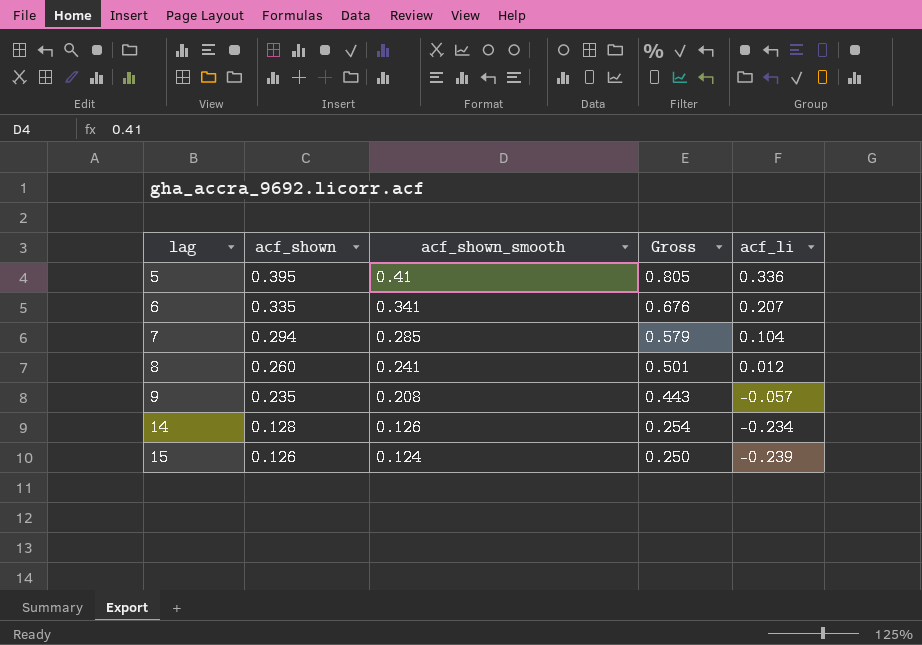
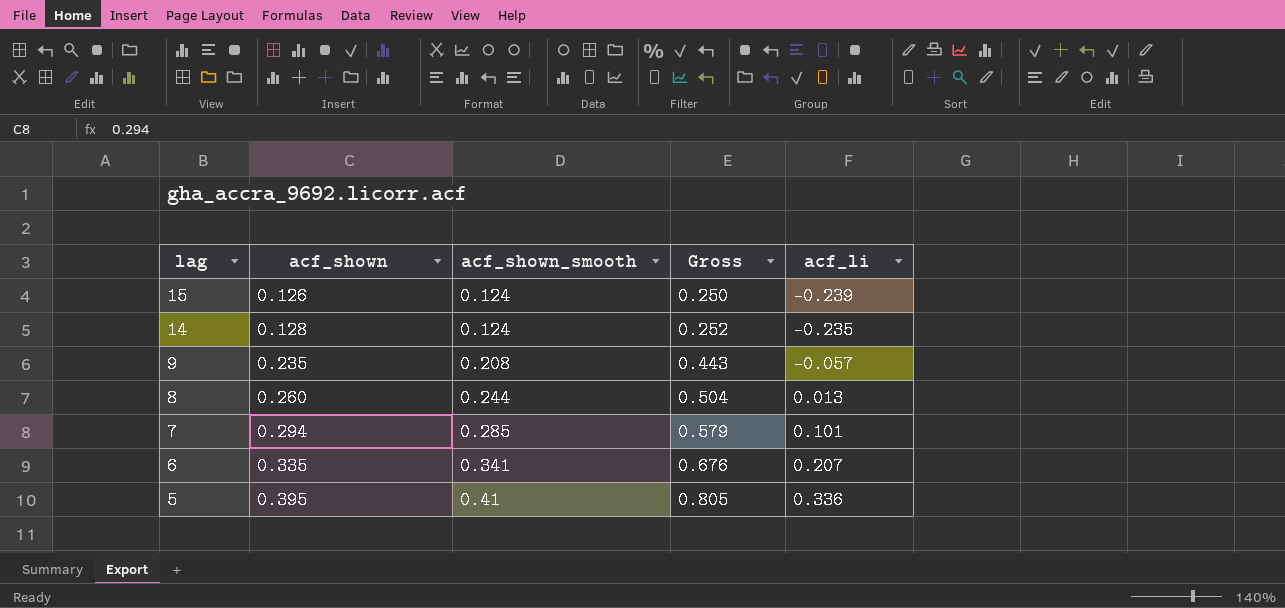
row order: lag ascending -> lag descending
14 | acf_shown_smooth: 0.126 -> 0.124
14 | Gross: 0.254 -> 0.252
14 | acf_li: -0.234 -> -0.235
8 | acf_shown_smooth: 0.241 -> 0.244
8 | Gross: 0.501 -> 0.504
8 | acf_li: 0.012 -> 0.013
7 | acf_li: 0.104 -> 0.101

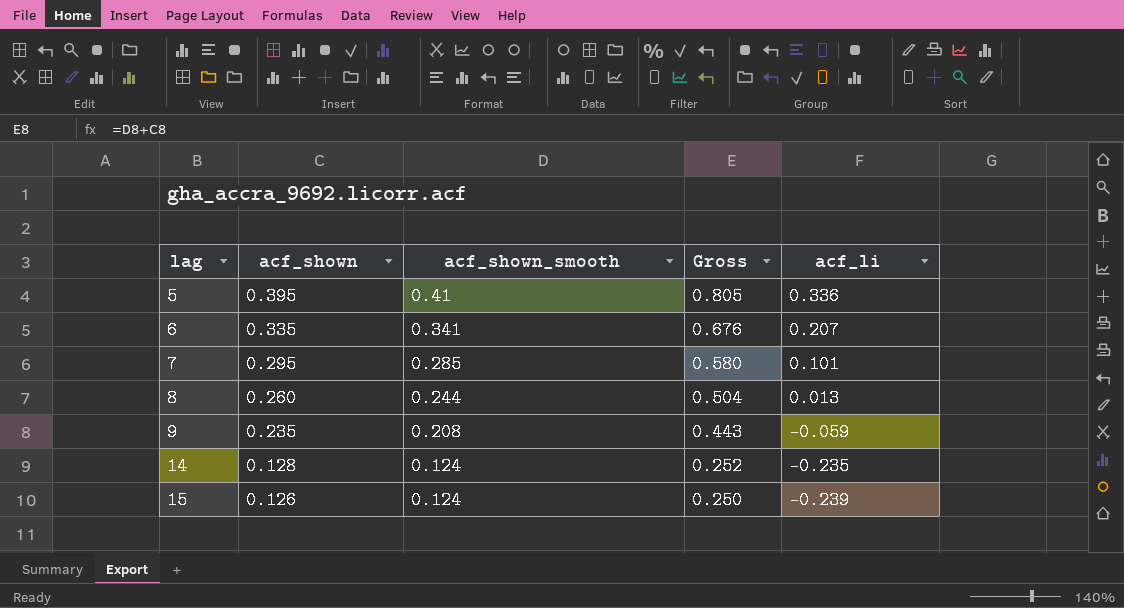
row order: lag descending -> lag ascending
7 | acf_shown: 0.294 -> 0.295
7 | Gross: 0.579 -> 0.580
9 | acf_li: -0.057 -> -0.059

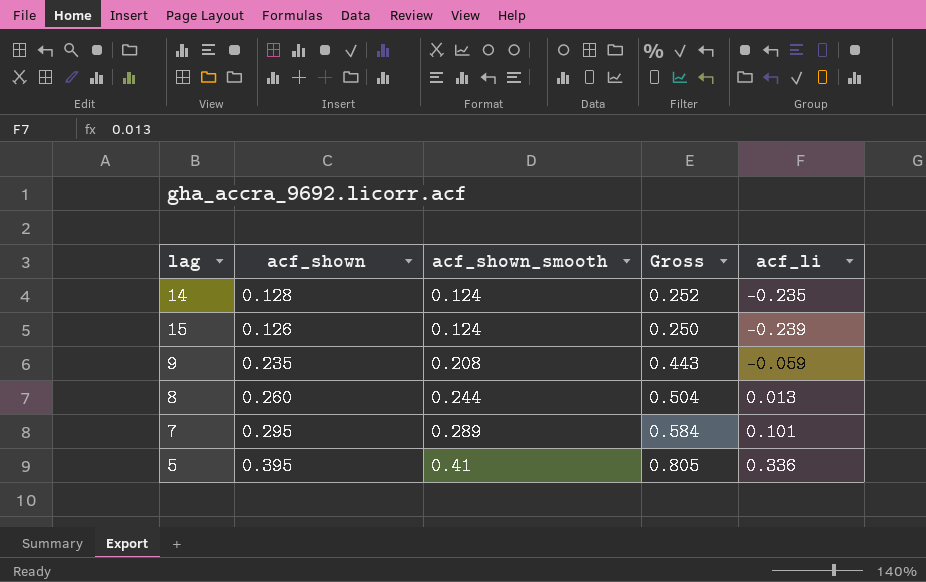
row order: lag ascending -> acf_shown_smooth ascending
row 6: 0.335 | 0.341 | 0.676 | 0.207 -> none
7 | acf_shown_smooth: 0.285 -> 0.289
7 | Gross: 0.580 -> 0.584

